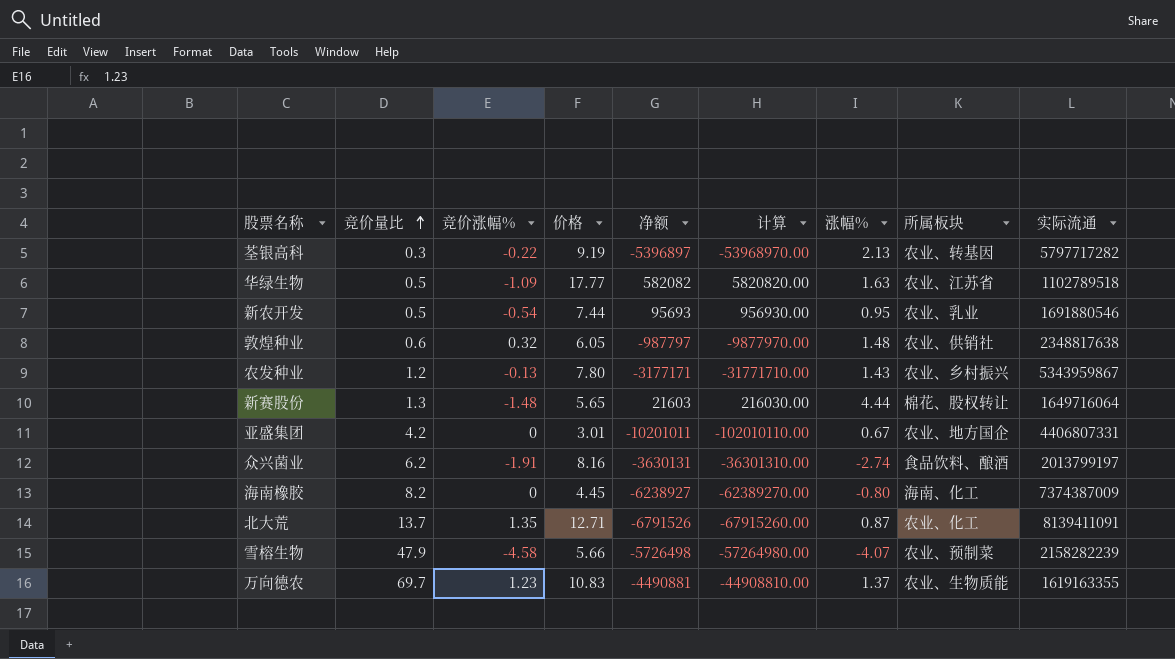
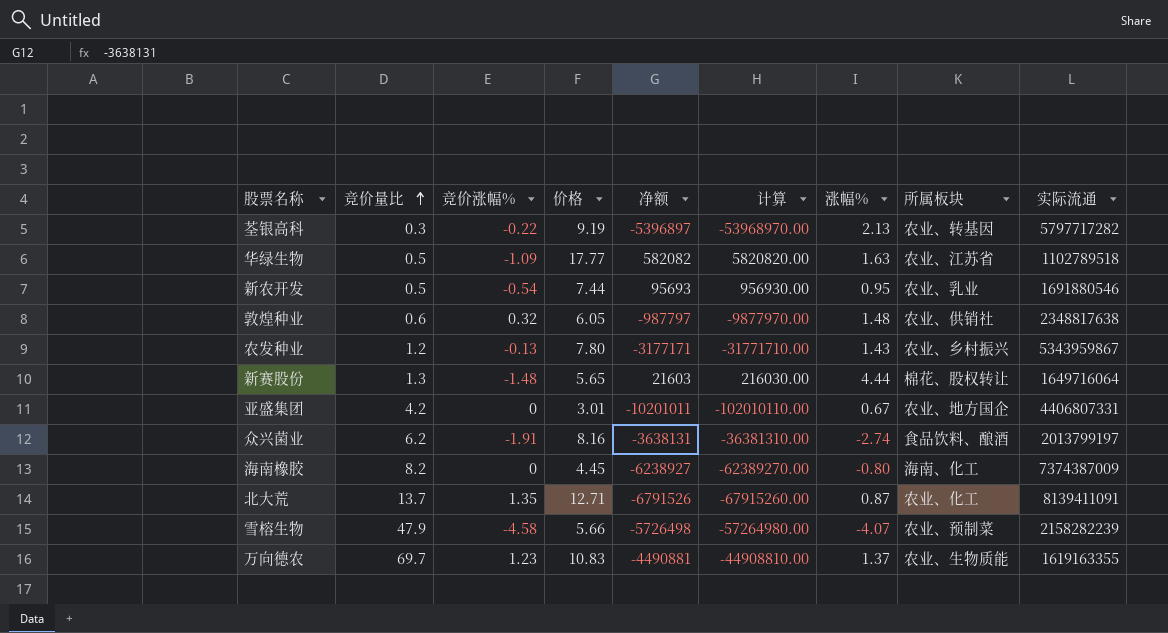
众兴菌业 | 净额: -3630131 -> -3638131
众兴菌业 | 计算: -36301310.00 -> -36381310.00

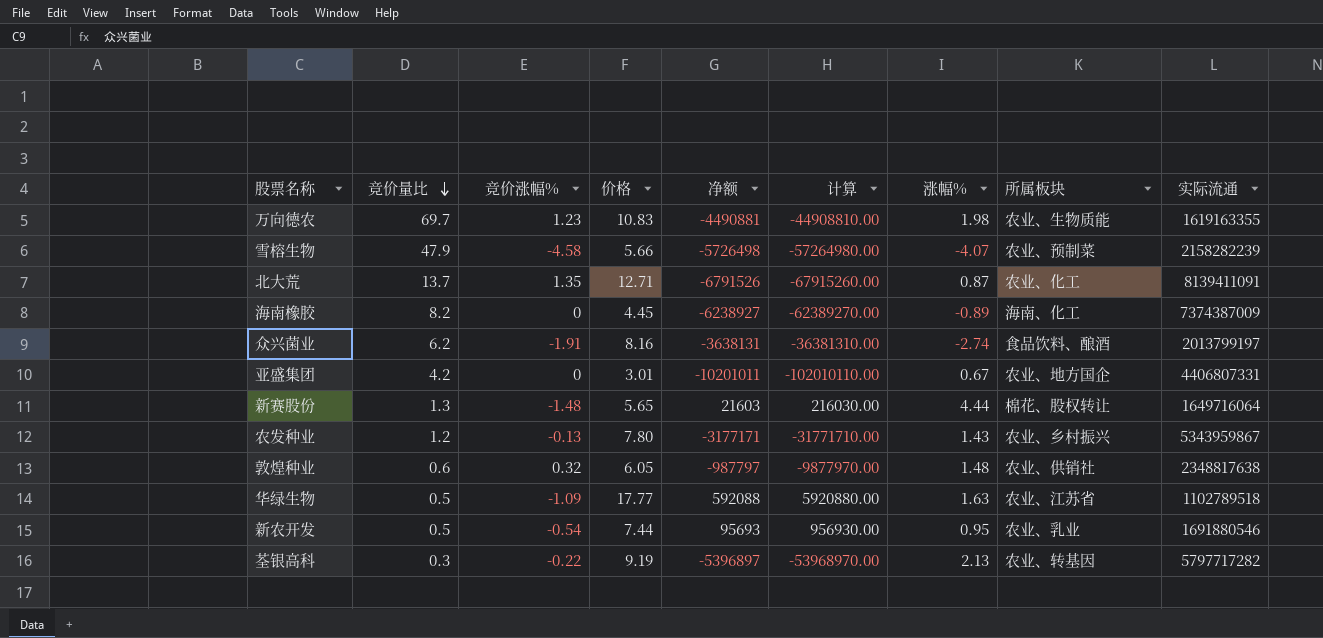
row order: 竞价量比 ascending -> 竞价量比 descending
万向德农 | 涨幅%: 1.37 -> 1.98
海南橡胶 | 涨幅%: -0.80 -> -0.89
华绿生物 | 净额: 582082 -> 592088
华绿生物 | 计算: 5820820.00 -> 5920880.00

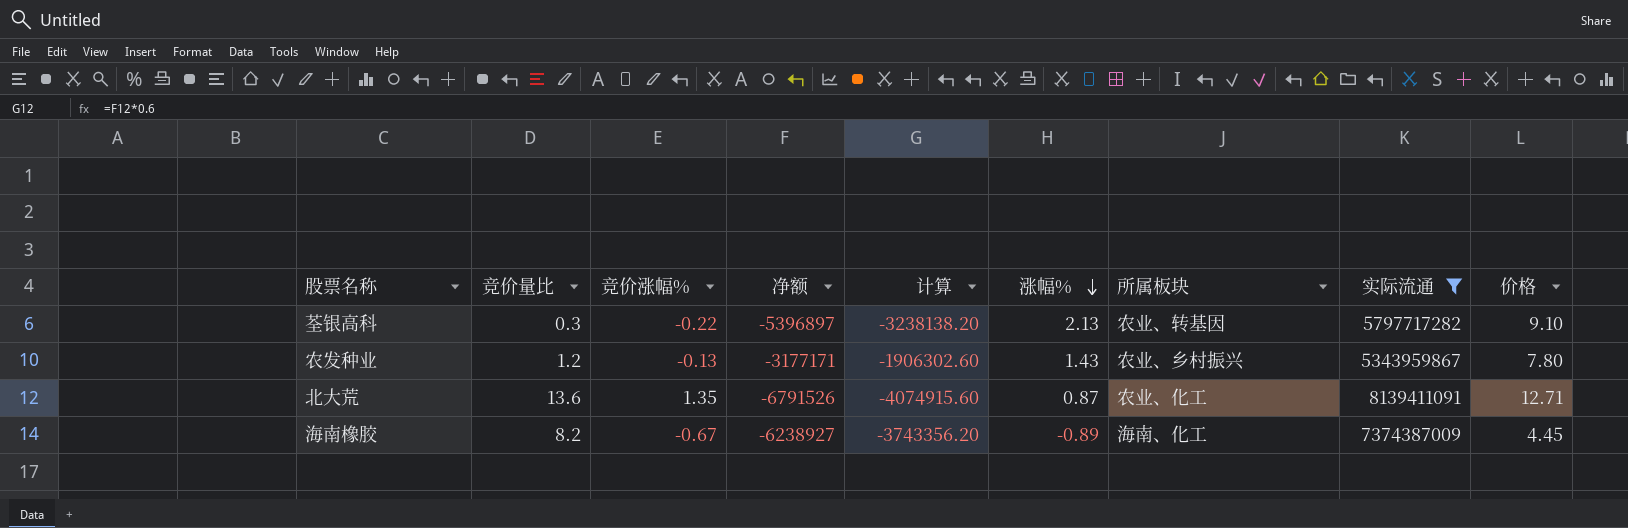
filter: none -> 实际流通 >= 5343959867
row order: 竞价量比 descending -> 涨幅% descending
column 计算 | formula: [净额] * 10 -> [净额] * 0.6
column 价格 | position: 4 -> 9
荃银高科 | 价格: 9.19 -> 9.10
北大荒 | 竞价量比: 13.7 -> 13.6
海南橡胶 | 竞价涨幅%: 0 -> -0.67

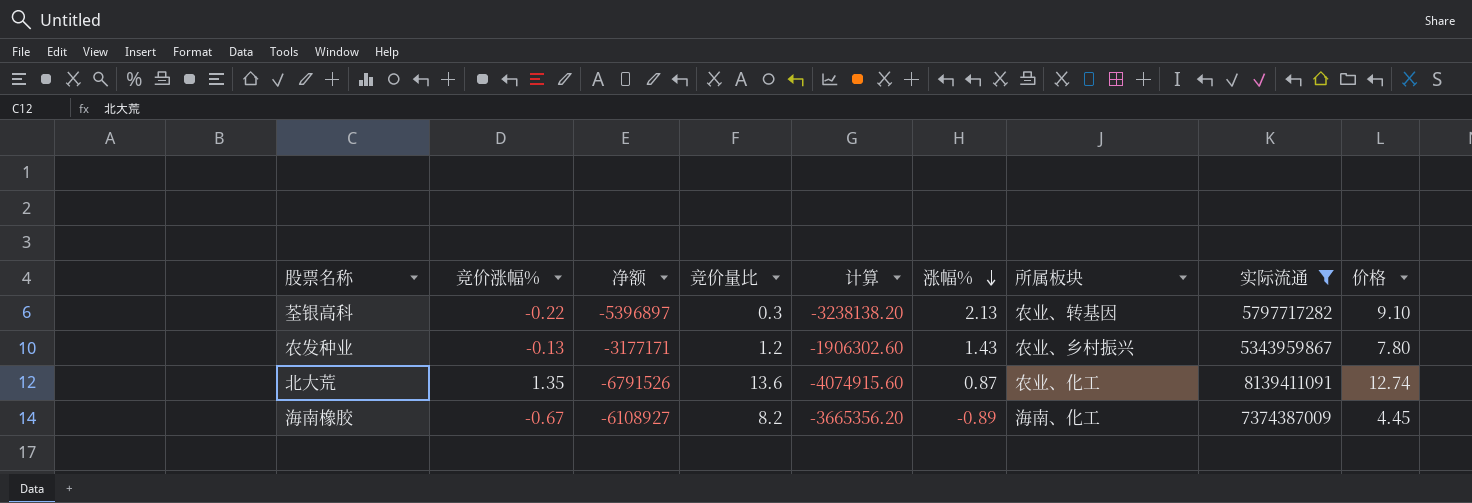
column 竞价量比 | position: 2 -> 4
北大荒 | 价格: 12.71 -> 12.74
海南橡胶 | 净额: -6238927 -> -6108927
海南橡胶 | 计算: -3743356.20 -> -3665356.20

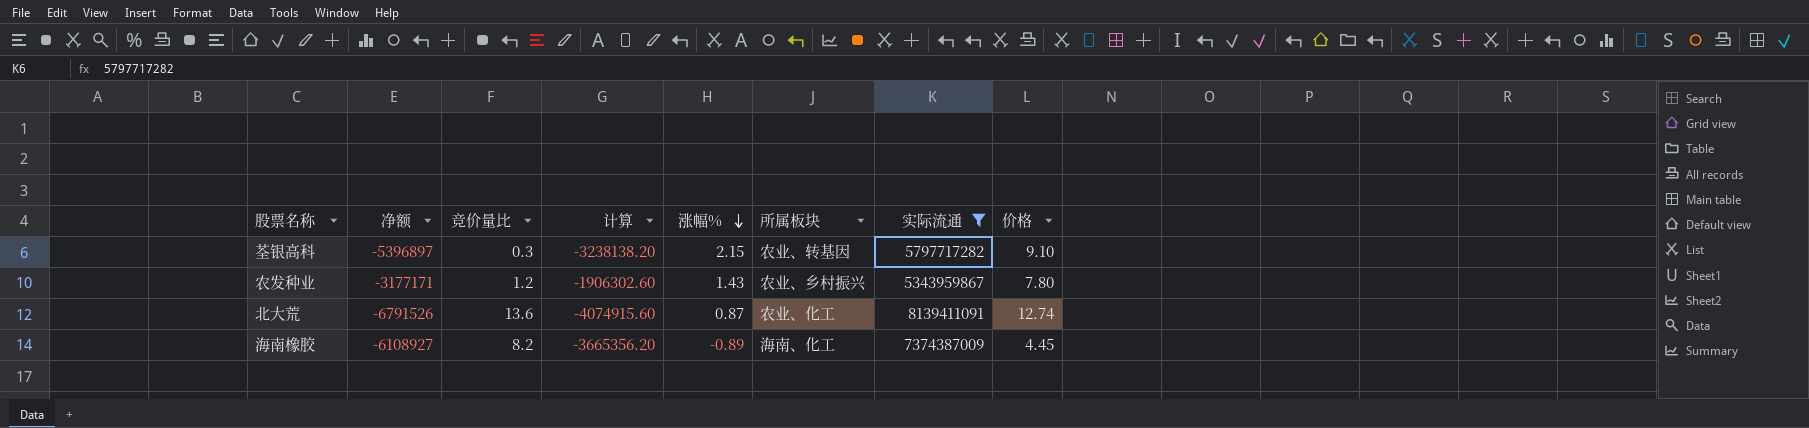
column 竞价涨幅% | position: 2 -> none
荃银高科 | 涨幅%: 2.13 -> 2.15

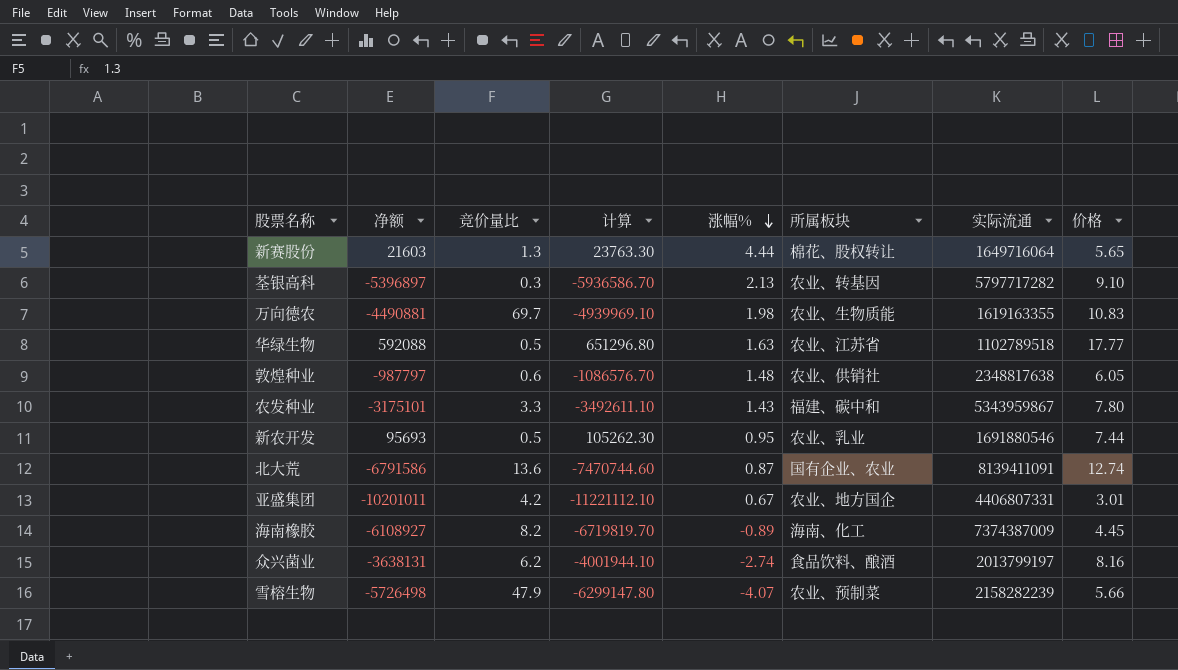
filter: 实际流通 >= 5343959867 -> none
column 计算 | formula: [净额] * 0.6 -> [净额] * 1.1
荃银高科 | 涨幅%: 2.15 -> 2.13
农发种业 | 净额: -3177171 -> -3175101
农发种业 | 竞价量比: 1.2 -> 3.3
农发种业 | 所属板块: 农业、乡村振兴 -> 福建、碳中和
北大荒 | 净额: -6791526 -> -6791586
北大荒 | 所属板块: 农业、化工 -> 国有企业、农业

